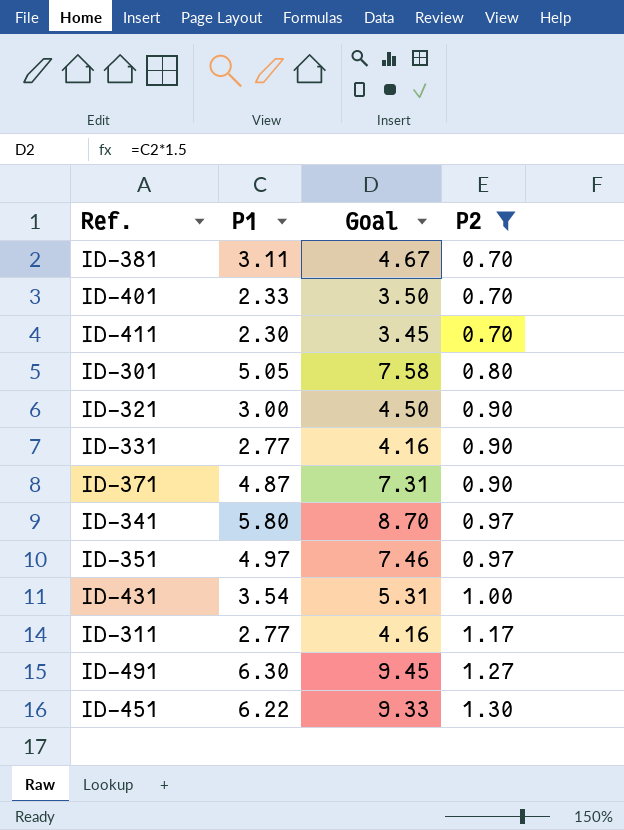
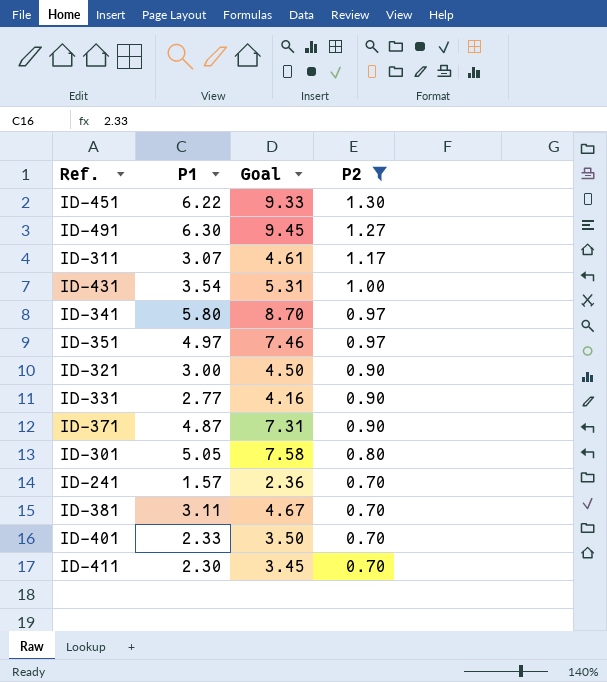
row order: P2 ascending -> P2 descending
ID-311 | P1: 2.77 -> 3.07
ID-311 | Goal: 4.16 -> 4.61
row ID-241: none -> 1.57 | 2.36 | 0.70

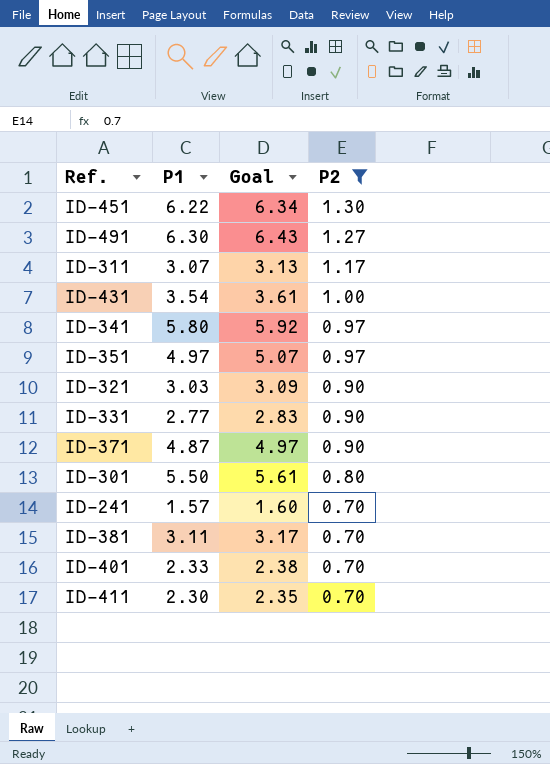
column Goal | formula: [P1] * 1.5 -> [P1] * 1.02
ID-321 | P1: 3.00 -> 3.03
ID-301 | P1: 5.05 -> 5.50

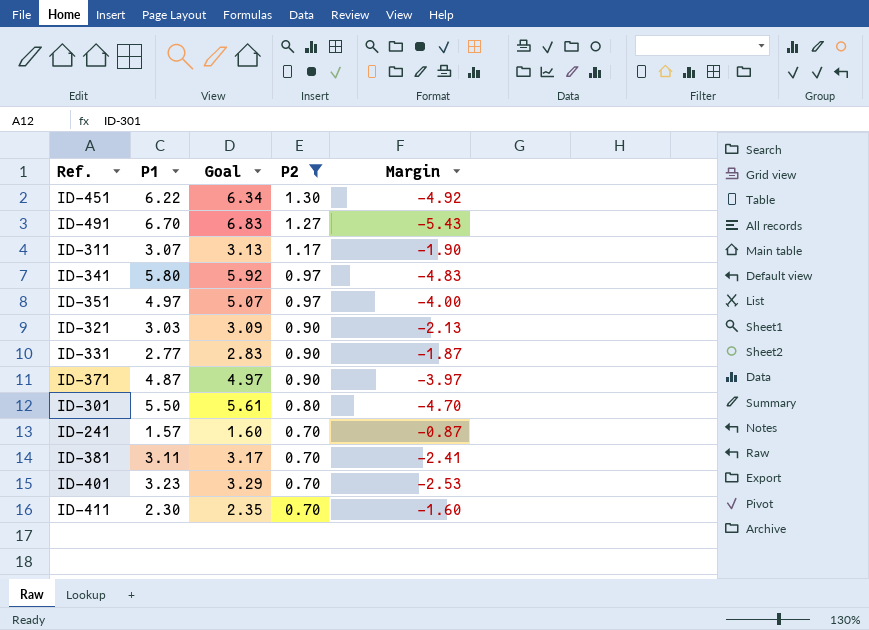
column Margin | formula: none -> [P2] - [P1]
row ID-431: 3.54 | 3.61 | 1.00 -> none
ID-491 | P1: 6.30 -> 6.70
ID-491 | Goal: 6.43 -> 6.83
ID-401 | P1: 2.33 -> 3.23
ID-401 | Goal: 2.38 -> 3.29

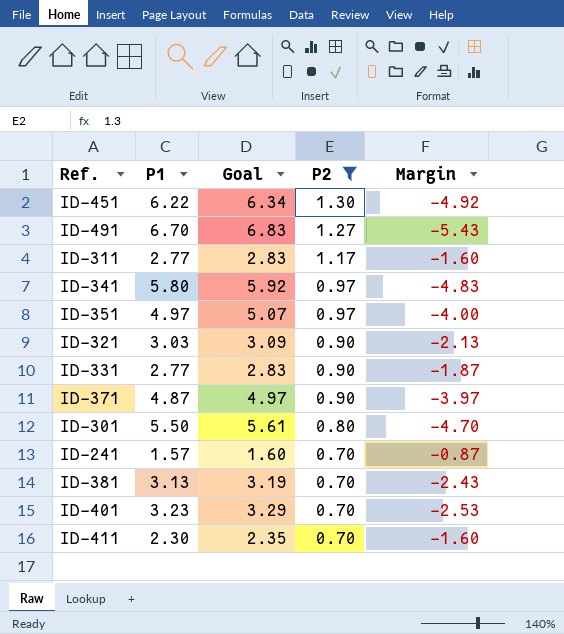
ID-311 | P1: 3.07 -> 2.77
ID-311 | Goal: 3.13 -> 2.83
ID-311 | Margin: -1.90 -> -1.60
ID-381 | P1: 3.11 -> 3.13
ID-381 | Goal: 3.17 -> 3.19
ID-381 | Margin: -2.41 -> -2.43

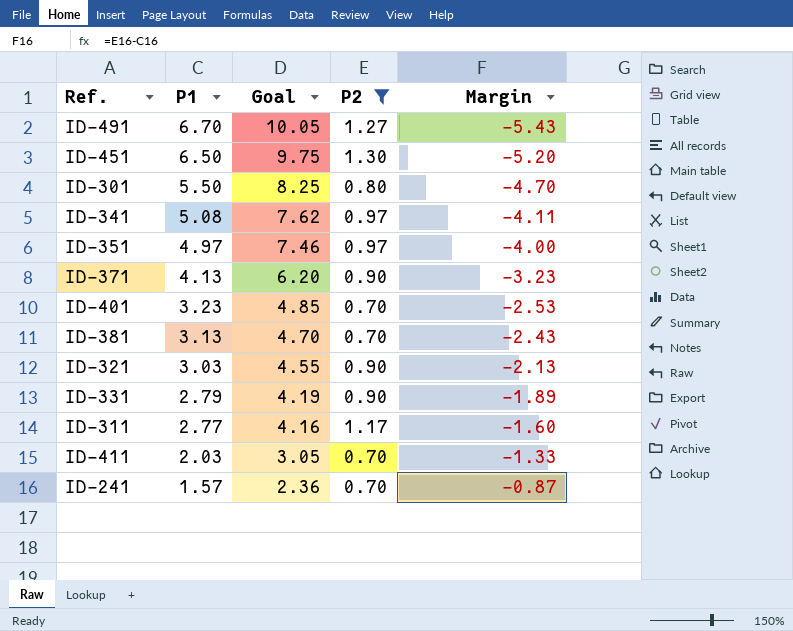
row order: P2 descending -> P1 descending
column Goal | formula: [P1] * 1.02 -> [P1] * 1.5
ID-451 | P1: 6.22 -> 6.50
ID-451 | Margin: -4.92 -> -5.20
ID-341 | P1: 5.80 -> 5.08
ID-341 | Margin: -4.83 -> -4.11
ID-371 | P1: 4.87 -> 4.13
ID-371 | Margin: -3.97 -> -3.23
ID-331 | P1: 2.77 -> 2.79
ID-331 | Margin: -1.87 -> -1.89
ID-411 | P1: 2.30 -> 2.03
ID-411 | Margin: -1.60 -> -1.33

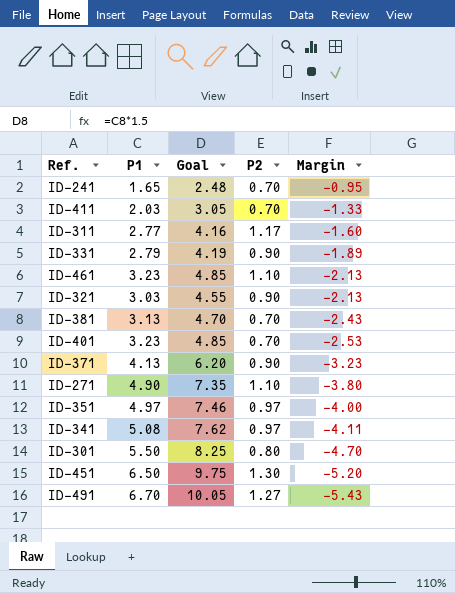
filter: P2 != 1.10 -> none
row order: P1 descending -> Margin descending
ID-241 | P1: 1.57 -> 1.65
ID-241 | Goal: 2.36 -> 2.48
ID-241 | Margin: -0.87 -> -0.95

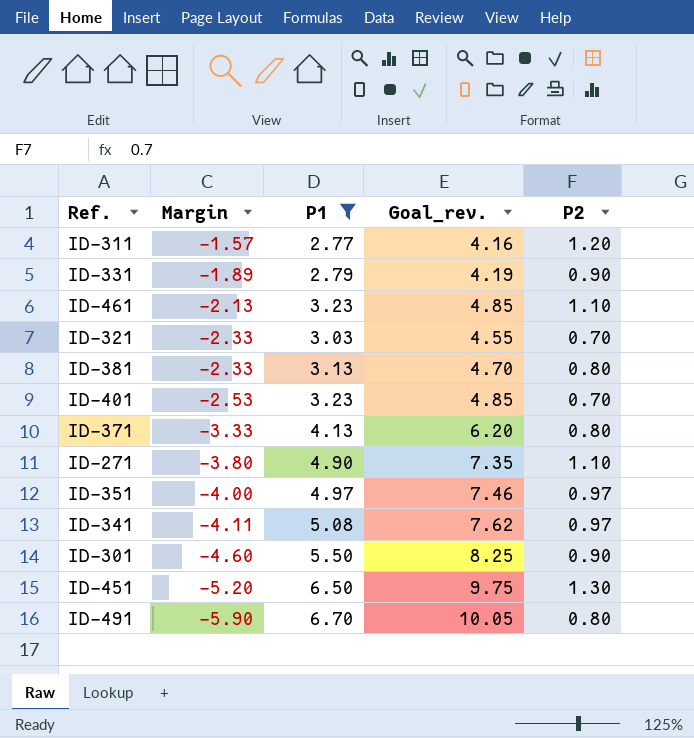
filter: none -> P1 >= 2.77
column Margin | position: 5 -> 2
column name: Goal -> Goal_rev.
ID-311 | Margin: -1.60 -> -1.57
ID-311 | P2: 1.17 -> 1.20
ID-321 | Margin: -2.13 -> -2.33
ID-321 | P2: 0.90 -> 0.70
ID-381 | Margin: -2.43 -> -2.33
ID-381 | P2: 0.70 -> 0.80
ID-371 | Margin: -3.23 -> -3.33
ID-371 | P2: 0.90 -> 0.80
ID-301 | Margin: -4.70 -> -4.60
ID-301 | P2: 0.80 -> 0.90
ID-491 | Margin: -5.43 -> -5.90
ID-491 | P2: 1.27 -> 0.80

